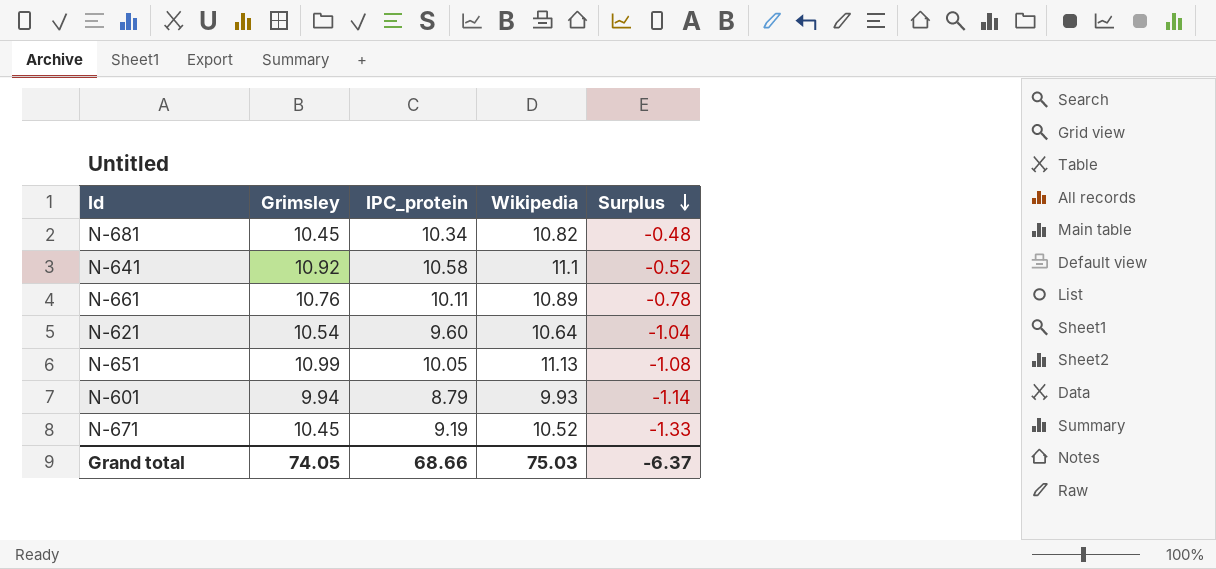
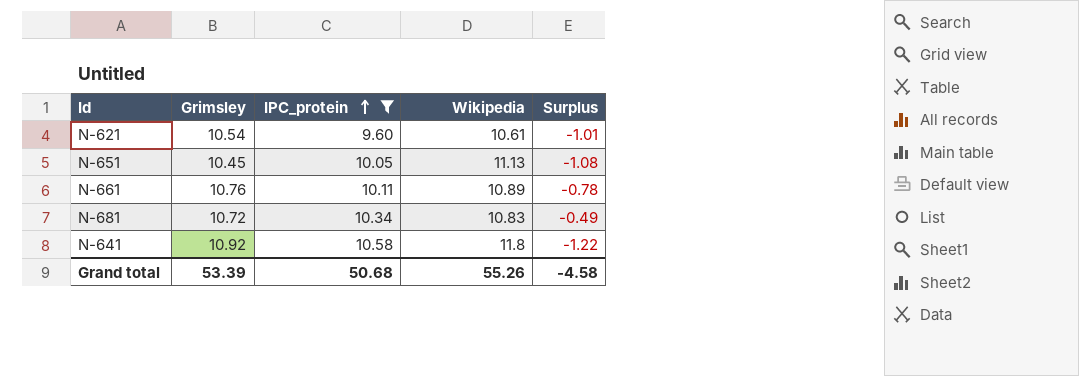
filter: none -> IPC_protein >= 9.60
row order: Surplus descending -> IPC_protein ascending
N-621 | Wikipedia: 10.64 -> 10.61
N-621 | Surplus: -1.04 -> -1.01
N-651 | Grimsley: 10.99 -> 10.45
N-681 | Grimsley: 10.45 -> 10.72
N-681 | Wikipedia: 10.82 -> 10.83
N-681 | Surplus: -0.48 -> -0.49
N-641 | Wikipedia: 11.1 -> 11.8
N-641 | Surplus: -0.52 -> -1.22
Grand total | Grimsley: 74.05 -> 53.39
Grand total | IPC_protein: 68.66 -> 50.68
Grand total | Wikipedia: 75.03 -> 55.26
Grand total | Surplus: -6.37 -> -4.58

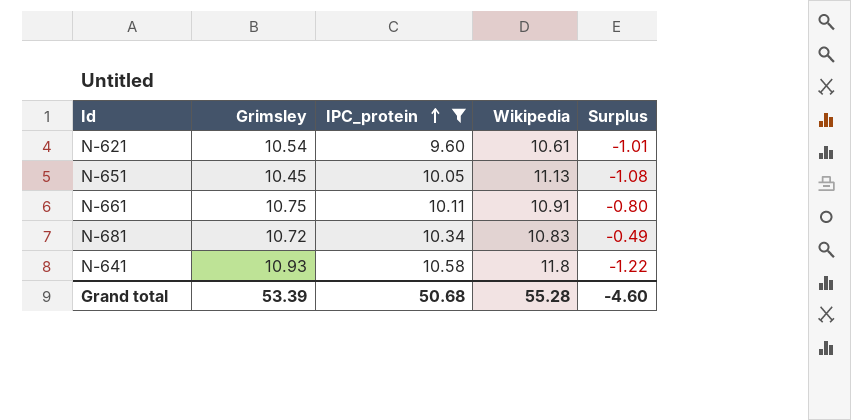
N-661 | Grimsley: 10.76 -> 10.75
N-661 | Wikipedia: 10.89 -> 10.91
N-661 | Surplus: -0.78 -> -0.80
N-641 | Grimsley: 10.92 -> 10.93
Grand total | Wikipedia: 55.26 -> 55.28
Grand total | Surplus: -4.58 -> -4.60

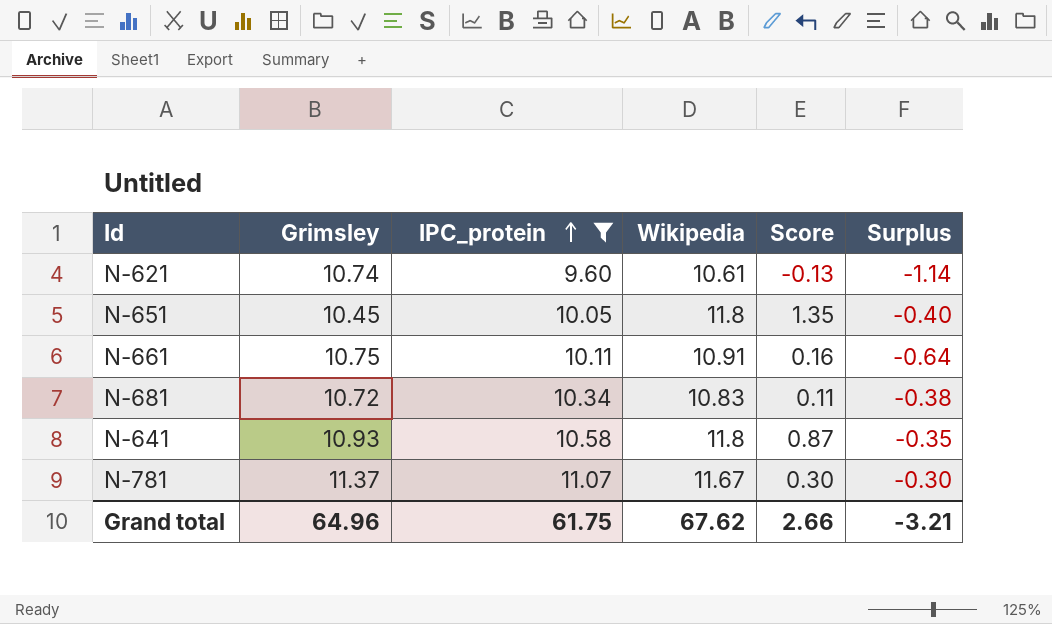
column Score | formula: none -> [Wikipedia] - [Grimsley]
column Surplus | formula: [IPC_protein] - [Wikipedia] -> [IPC_protein] - [Grimsley]
N-621 | Grimsley: 10.54 -> 10.74
N-651 | Wikipedia: 11.13 -> 11.8
row N-781: none -> 11.37 | 11.07 | 11.67 | 0.30 | -0.30
Grand total | Grimsley: 53.39 -> 64.96
Grand total | IPC_protein: 50.68 -> 61.75
Grand total | Wikipedia: 55.28 -> 67.62
Grand total | Surplus: -4.60 -> -3.21

